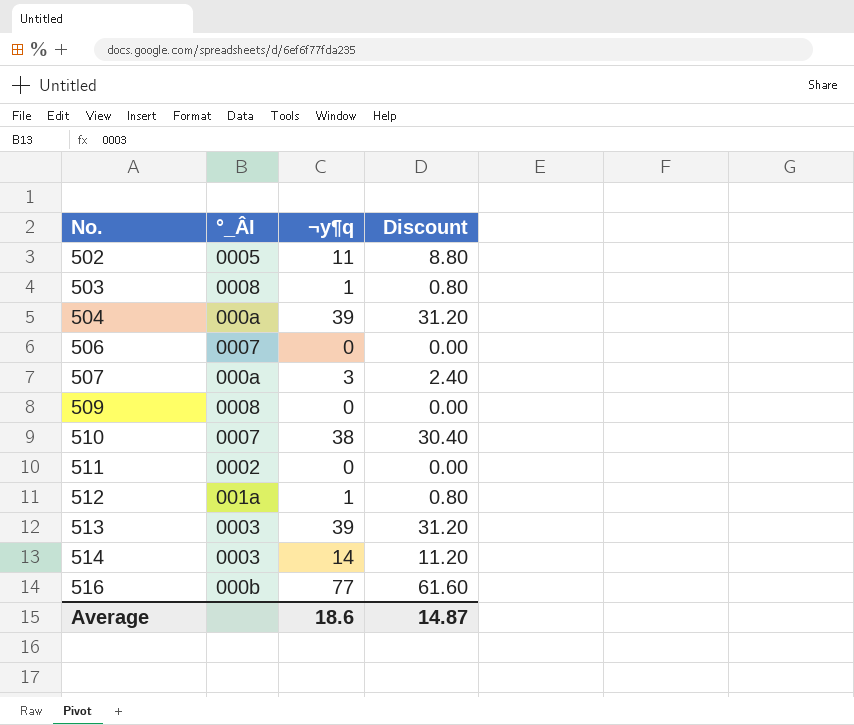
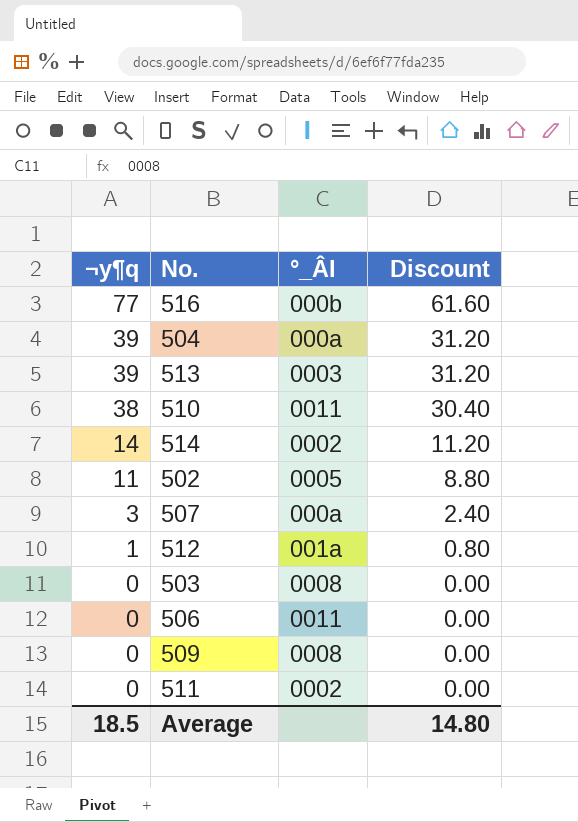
row order: No. ascending -> ¬y¶q descending
column ¬y¶q | position: 3 -> 1
510 | °_ÂI: 0007 -> 0011
514 | °_ÂI: 0003 -> 0002
503 | ¬y¶q: 1 -> 0
503 | Discount: 0.80 -> 0.00
506 | °_ÂI: 0007 -> 0011
Average | ¬y¶q: 18.6 -> 18.5
Average | Discount: 14.87 -> 14.80

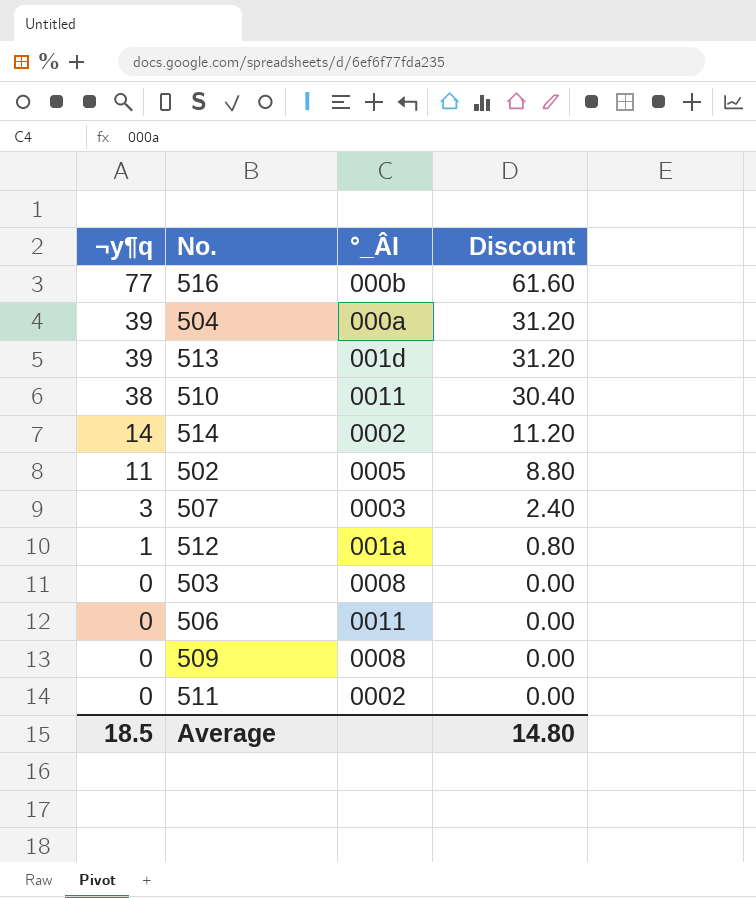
513 | °_ÂI: 0003 -> 001d
507 | °_ÂI: 000a -> 0003

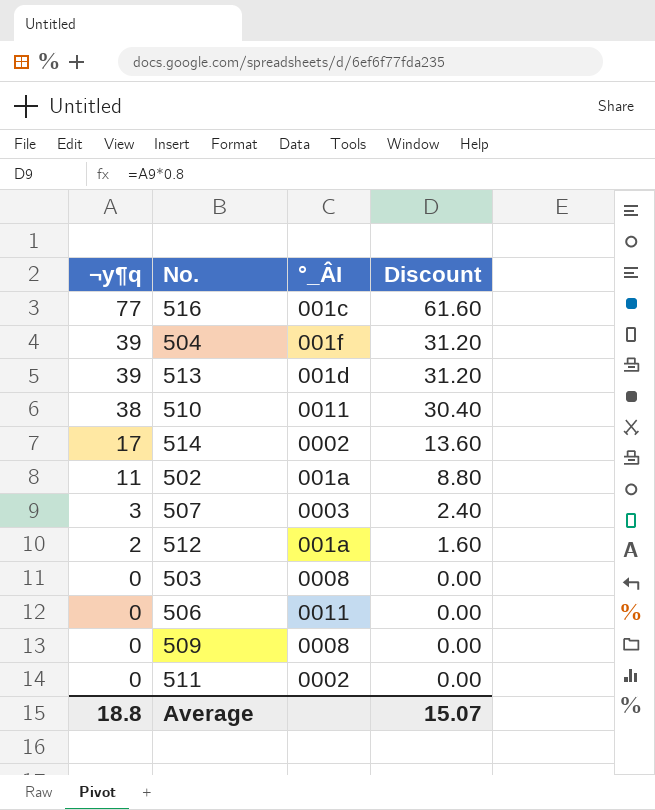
516 | °_ÂI: 000b -> 001c
504 | °_ÂI: 000a -> 001f
514 | ¬y¶q: 14 -> 17
514 | Discount: 11.20 -> 13.60
502 | °_ÂI: 0005 -> 001a
512 | ¬y¶q: 1 -> 2
512 | Discount: 0.80 -> 1.60
Average | ¬y¶q: 18.5 -> 18.8
Average | Discount: 14.80 -> 15.07

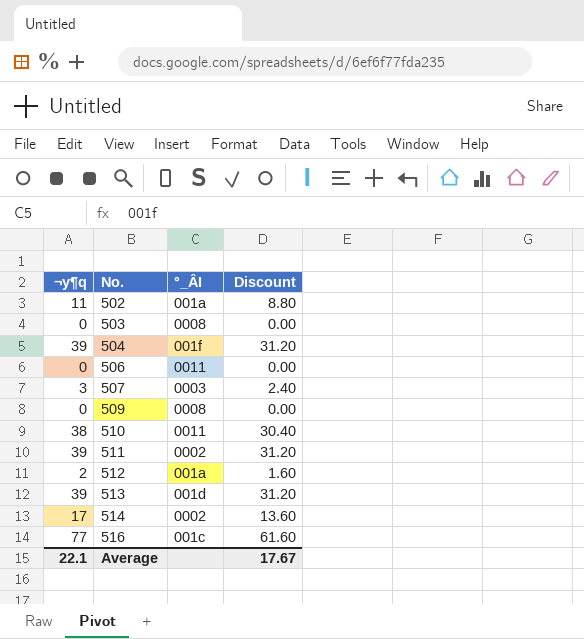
row order: ¬y¶q descending -> No. ascending
511 | ¬y¶q: 0 -> 39
511 | Discount: 0.00 -> 31.20
Average | ¬y¶q: 18.8 -> 22.1
Average | Discount: 15.07 -> 17.67

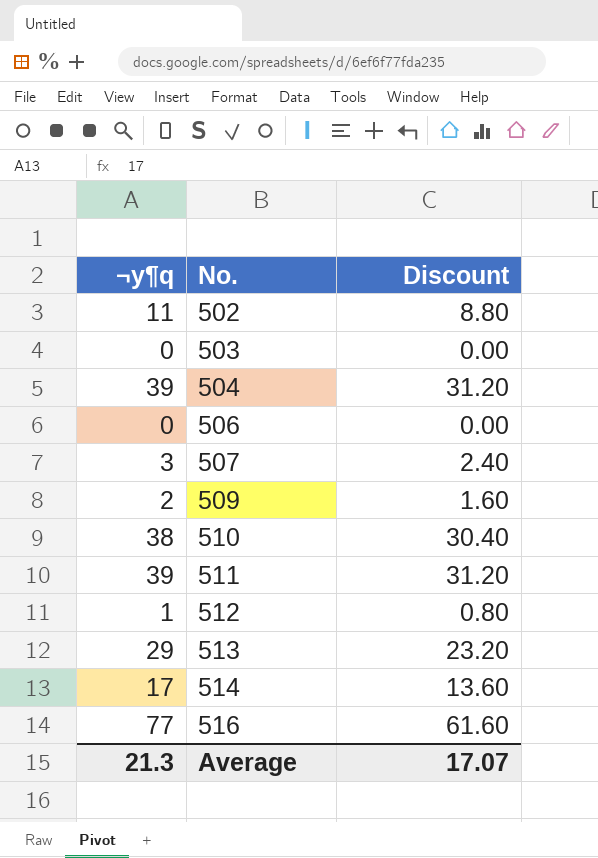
column °_ÂI | position: 3 -> none
509 | ¬y¶q: 0 -> 2
509 | Discount: 0.00 -> 1.60
512 | ¬y¶q: 2 -> 1
512 | Discount: 1.60 -> 0.80
513 | ¬y¶q: 39 -> 29
513 | Discount: 31.20 -> 23.20
Average | ¬y¶q: 22.1 -> 21.3
Average | Discount: 17.67 -> 17.07

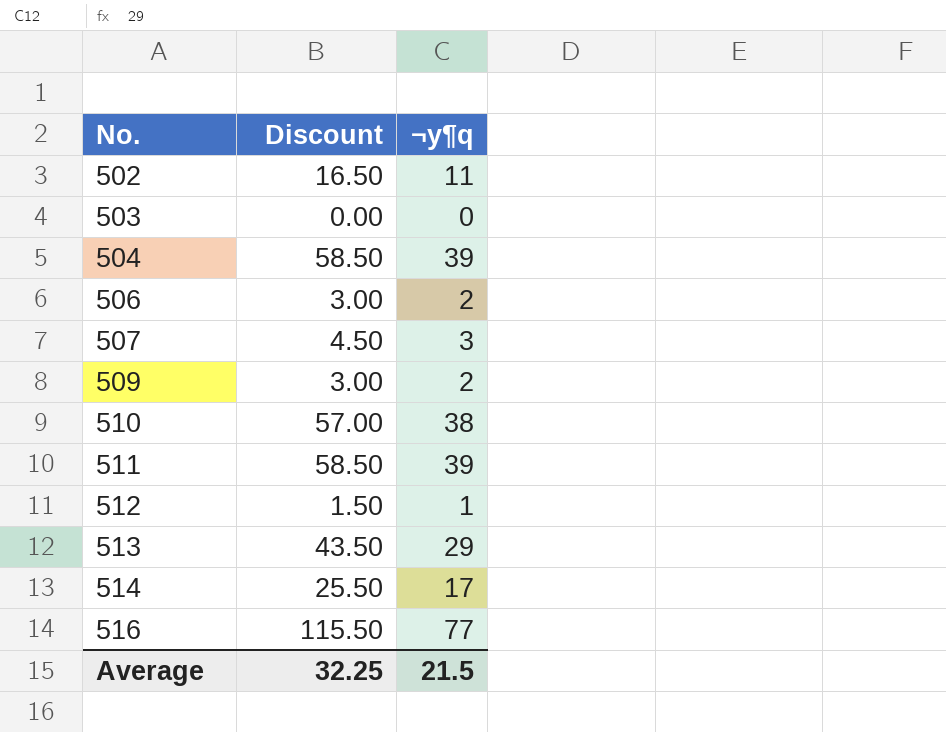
column Discount | formula: [¬y¶q] * 0.8 -> [¬y¶q] * 1.5
column ¬y¶q | position: 1 -> 3
506 | ¬y¶q: 0 -> 2
Average | Discount: 17.07 -> 32.25
Average | ¬y¶q: 21.3 -> 21.5

